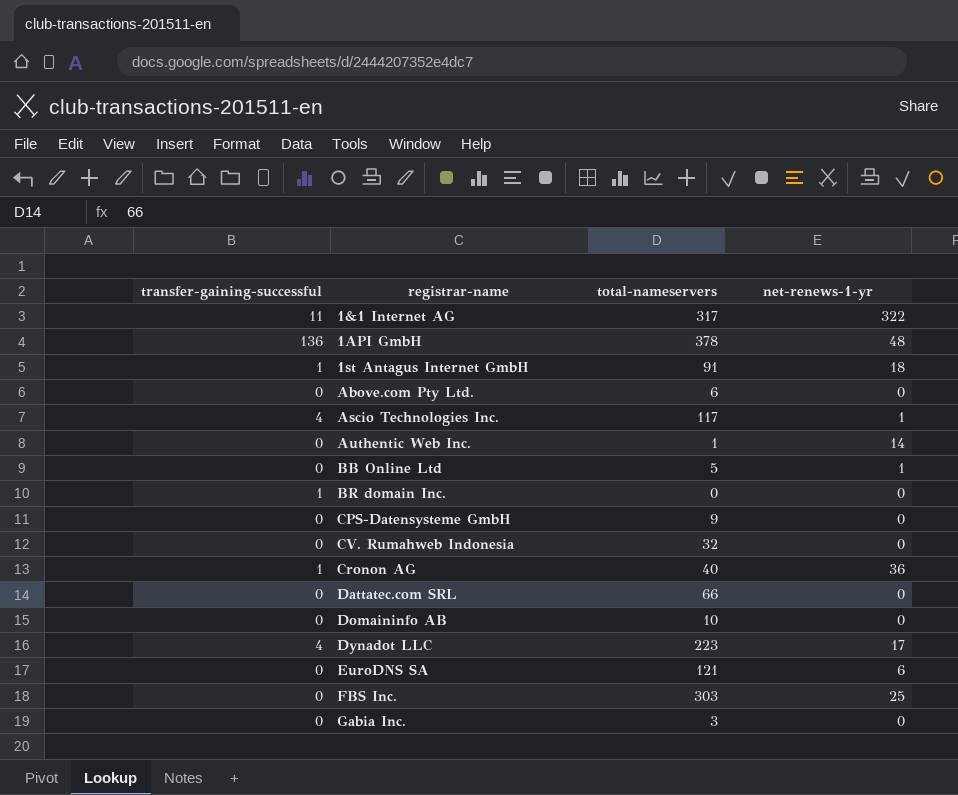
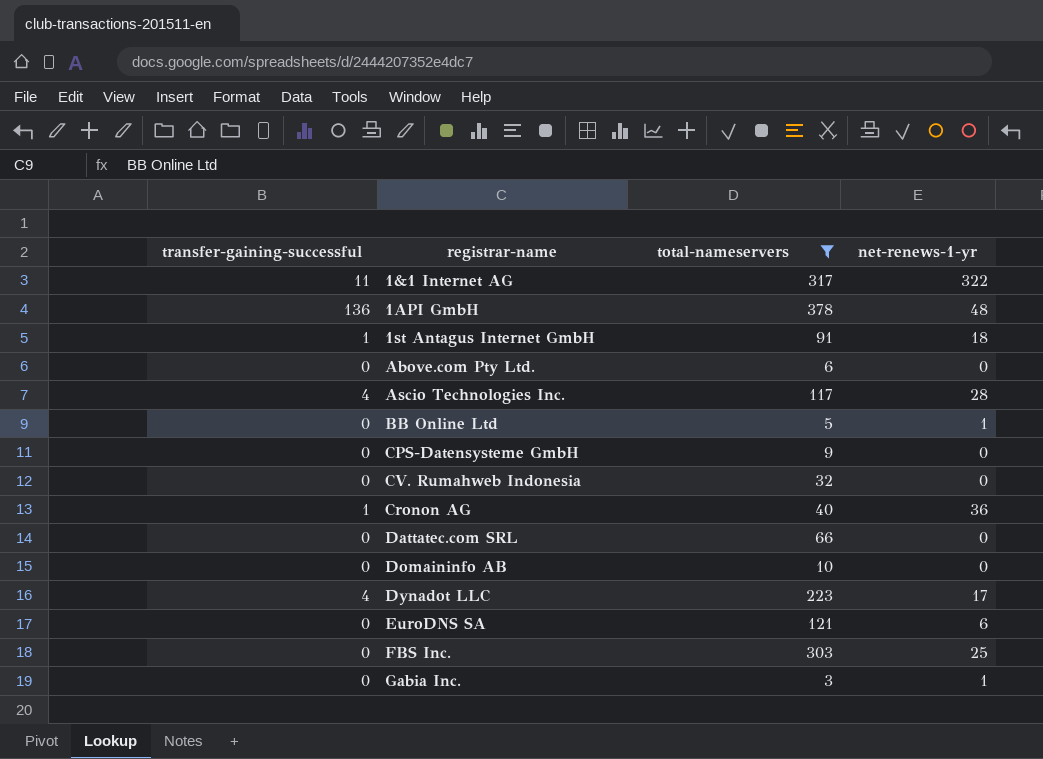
filter: none -> total-nameservers >= 3
Ascio Technologies Inc. | net-renews-1-yr: 1 -> 28
Gabia Inc. | net-renews-1-yr: 0 -> 1

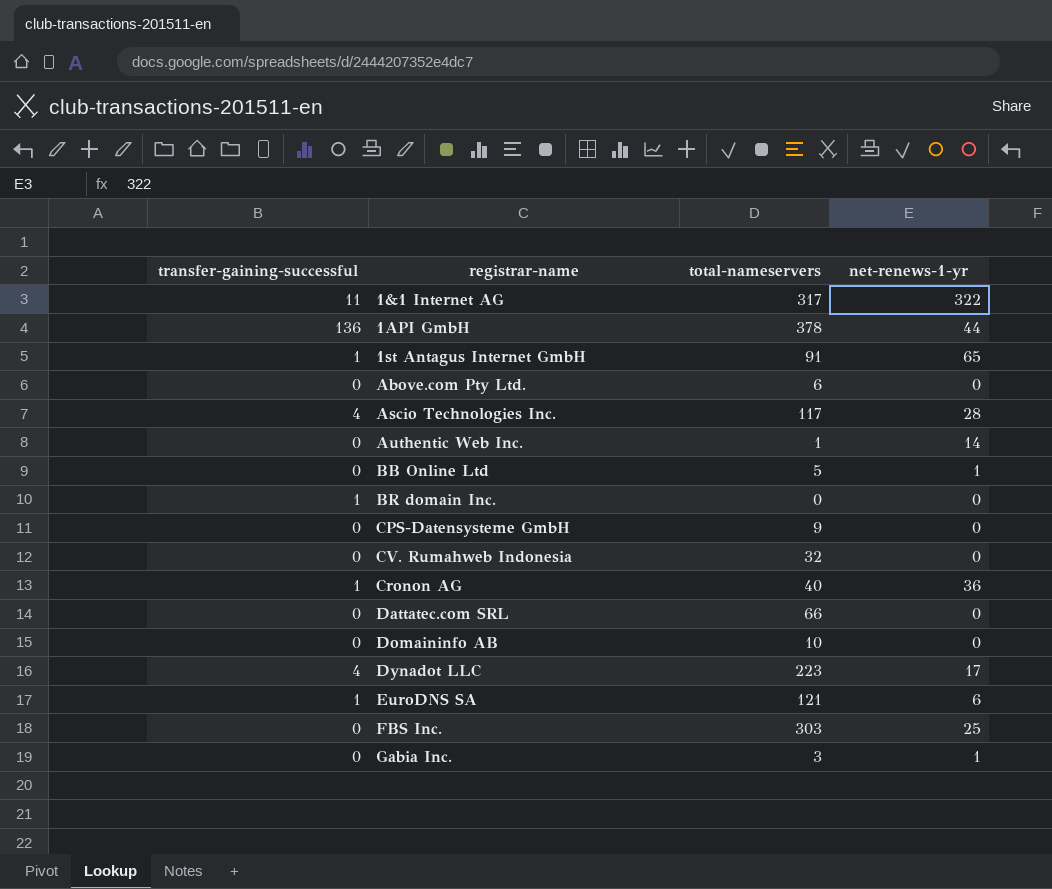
filter: total-nameservers >= 3 -> none
1API GmbH | net-renews-1-yr: 48 -> 44
1st Antagus Internet GmbH | net-renews-1-yr: 18 -> 65
EuroDNS SA | transfer-gaining-successful: 0 -> 1

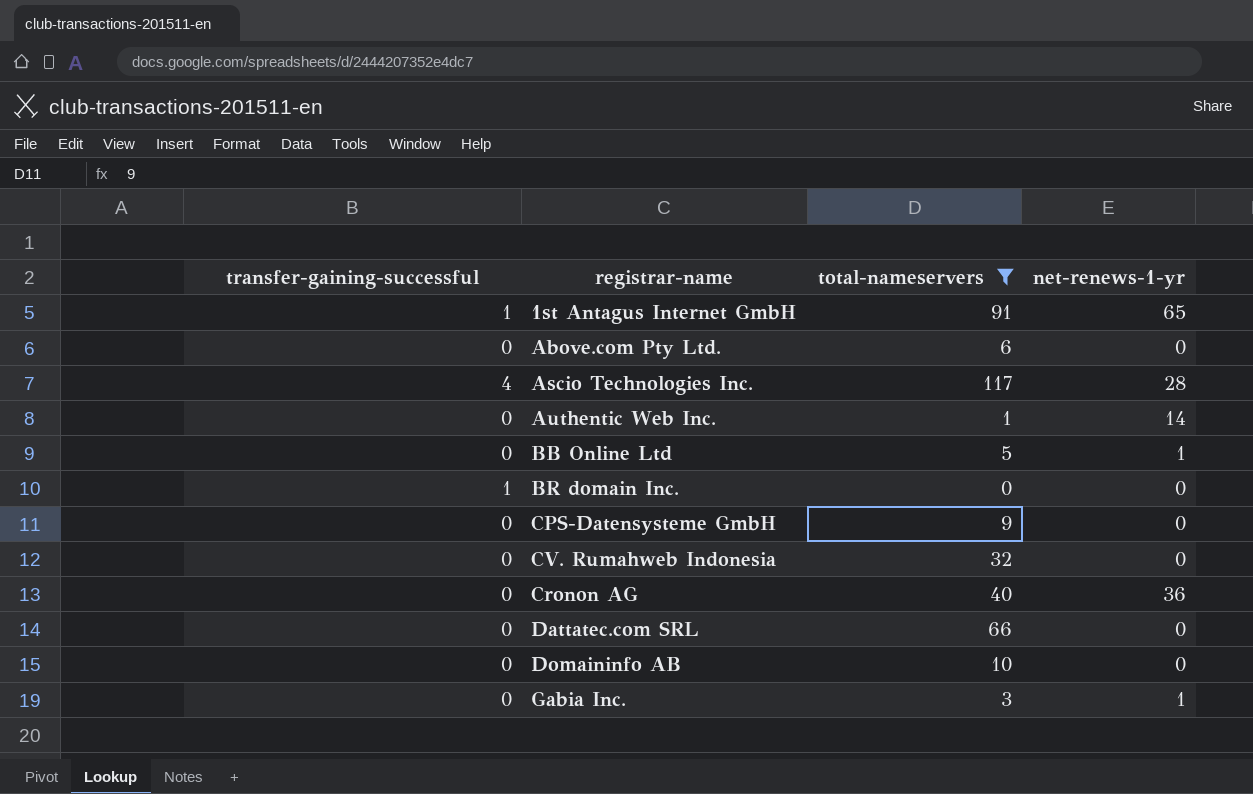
filter: none -> total-nameservers <= 117
Cronon AG | transfer-gaining-successful: 1 -> 0

